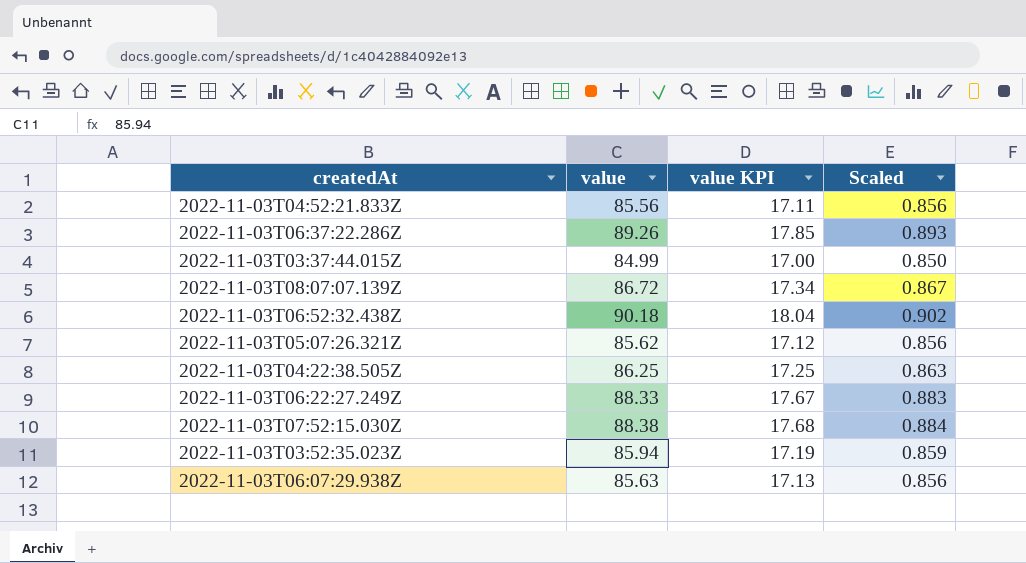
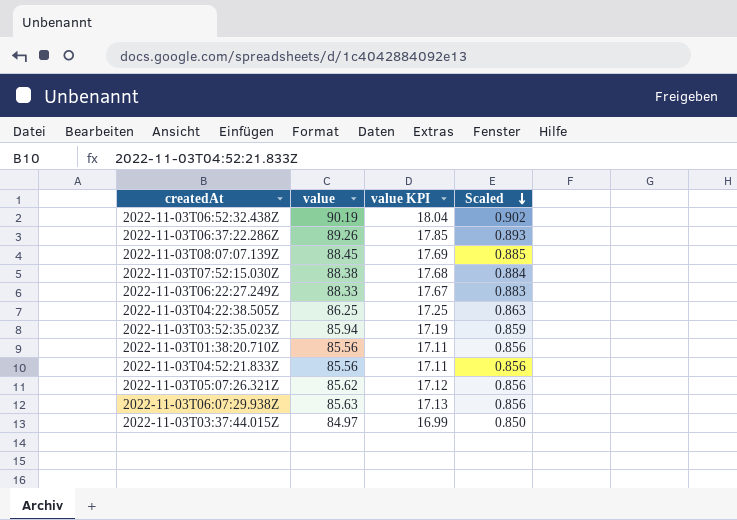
row order: none -> Scaled descending
2022-11-03T06:52:32.438Z | value: 90.18 -> 90.19
2022-11-03T08:07:07.139Z | value: 86.72 -> 88.45
2022-11-03T08:07:07.139Z | value KPI: 17.34 -> 17.69
2022-11-03T08:07:07.139Z | Scaled: 0.867 -> 0.885
row 2022-11-03T01:38:20.710Z: none -> 85.56 | 17.11 | 0.856
2022-11-03T03:37:44.015Z | value: 84.99 -> 84.97
2022-11-03T03:37:44.015Z | value KPI: 17.00 -> 16.99

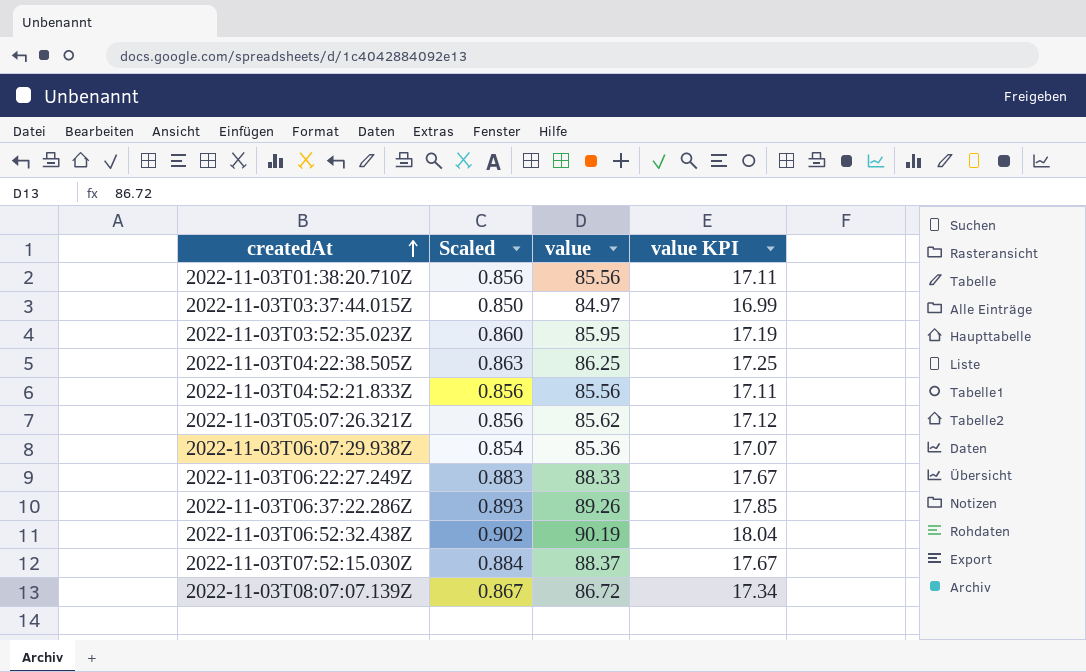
row order: Scaled descending -> createdAt ascending
column Scaled | position: 4 -> 2
2022-11-03T03:52:35.023Z | Scaled: 0.859 -> 0.860
2022-11-03T03:52:35.023Z | value: 85.94 -> 85.95
2022-11-03T06:07:29.938Z | Scaled: 0.856 -> 0.854
2022-11-03T06:07:29.938Z | value: 85.63 -> 85.36
2022-11-03T06:07:29.938Z | value KPI: 17.13 -> 17.07
2022-11-03T07:52:15.030Z | value: 88.38 -> 88.37
2022-11-03T07:52:15.030Z | value KPI: 17.68 -> 17.67
2022-11-03T08:07:07.139Z | Scaled: 0.885 -> 0.867
2022-11-03T08:07:07.139Z | value: 88.45 -> 86.72
2022-11-03T08:07:07.139Z | value KPI: 17.69 -> 17.34

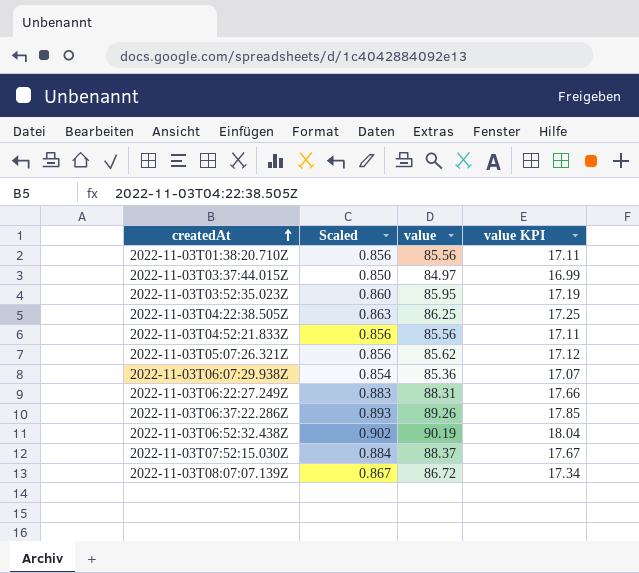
2022-11-03T06:22:27.249Z | value: 88.33 -> 88.31
2022-11-03T06:22:27.249Z | value KPI: 17.67 -> 17.66

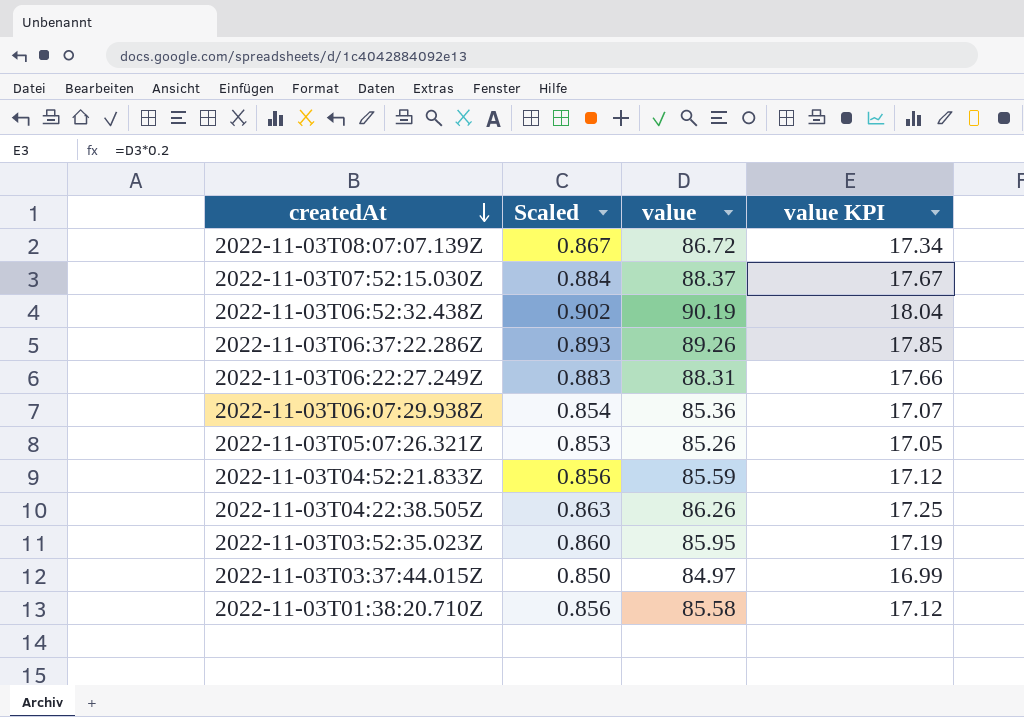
row order: createdAt ascending -> createdAt descending
2022-11-03T05:07:26.321Z | Scaled: 0.856 -> 0.853
2022-11-03T05:07:26.321Z | value: 85.62 -> 85.26
2022-11-03T05:07:26.321Z | value KPI: 17.12 -> 17.05
2022-11-03T04:52:21.833Z | value: 85.56 -> 85.59
2022-11-03T04:52:21.833Z | value KPI: 17.11 -> 17.12
2022-11-03T04:22:38.505Z | value: 86.25 -> 86.26
2022-11-03T01:38:20.710Z | value: 85.56 -> 85.58
2022-11-03T01:38:20.710Z | value KPI: 17.11 -> 17.12

